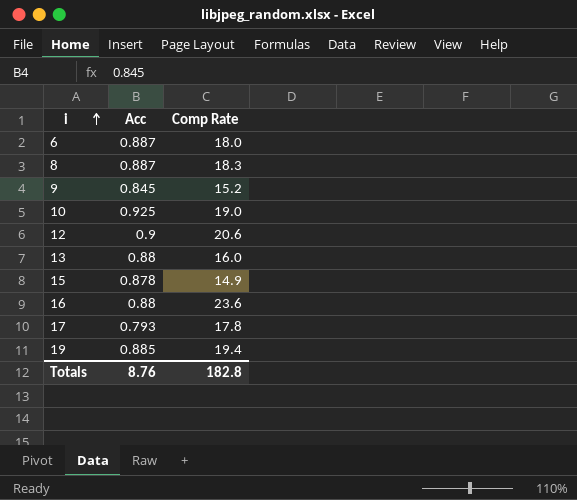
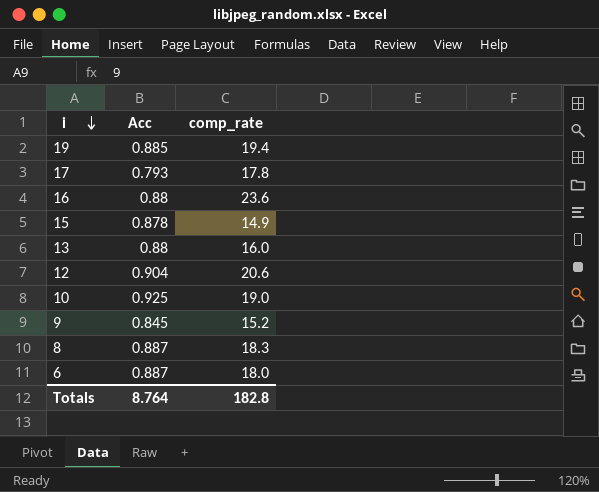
row order: i ascending -> i descending
column name: Comp Rate -> comp_rate
12 | Acc: 0.9 -> 0.904
Totals | Acc: 8.76 -> 8.764

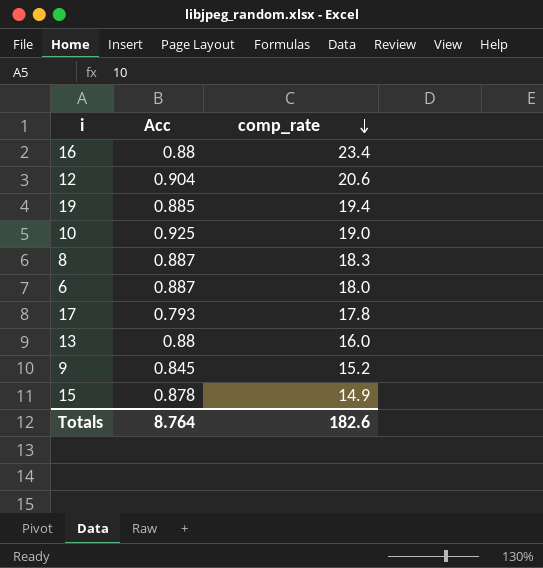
row order: i descending -> comp_rate descending
16 | comp_rate: 23.6 -> 23.4
Totals | comp_rate: 182.8 -> 182.6

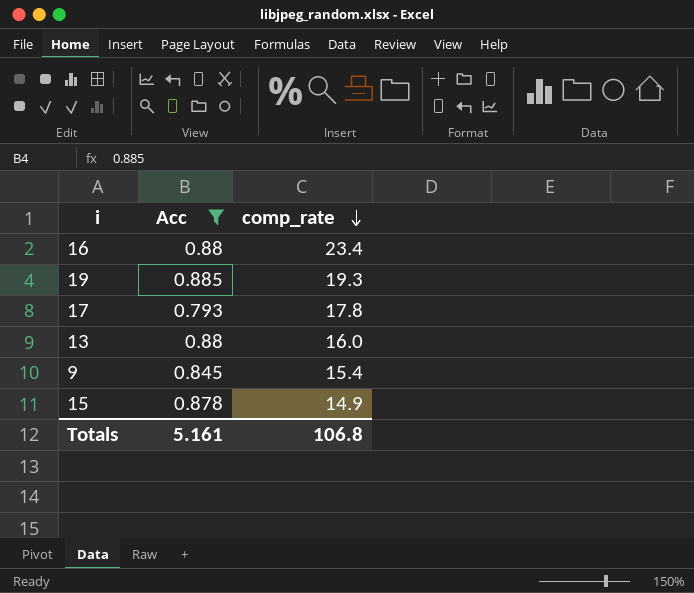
filter: none -> Acc <= 0.885
19 | comp_rate: 19.4 -> 19.3
9 | comp_rate: 15.2 -> 15.4
Totals | Acc: 8.764 -> 5.161
Totals | comp_rate: 182.6 -> 106.8

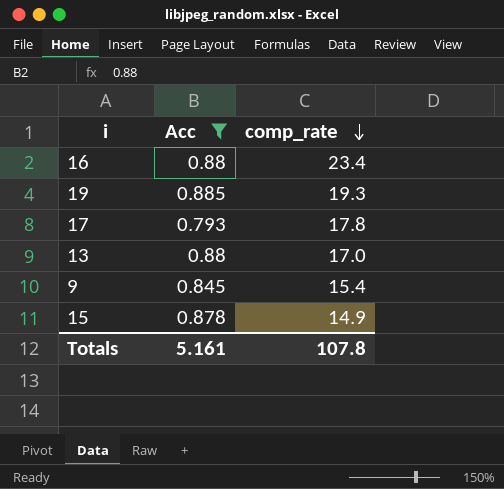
13 | comp_rate: 16.0 -> 17.0
Totals | comp_rate: 106.8 -> 107.8

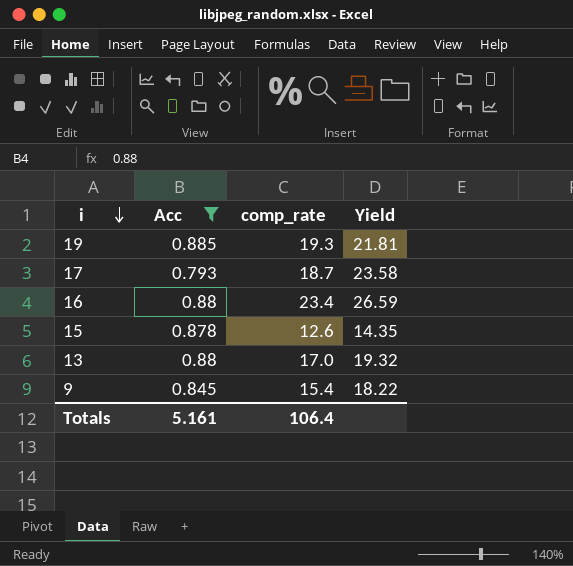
row order: comp_rate descending -> i descending
column Yield | formula: none -> [comp_rate] / [Acc]
17 | comp_rate: 17.8 -> 18.7
15 | comp_rate: 14.9 -> 12.6
Totals | comp_rate: 107.8 -> 106.4

